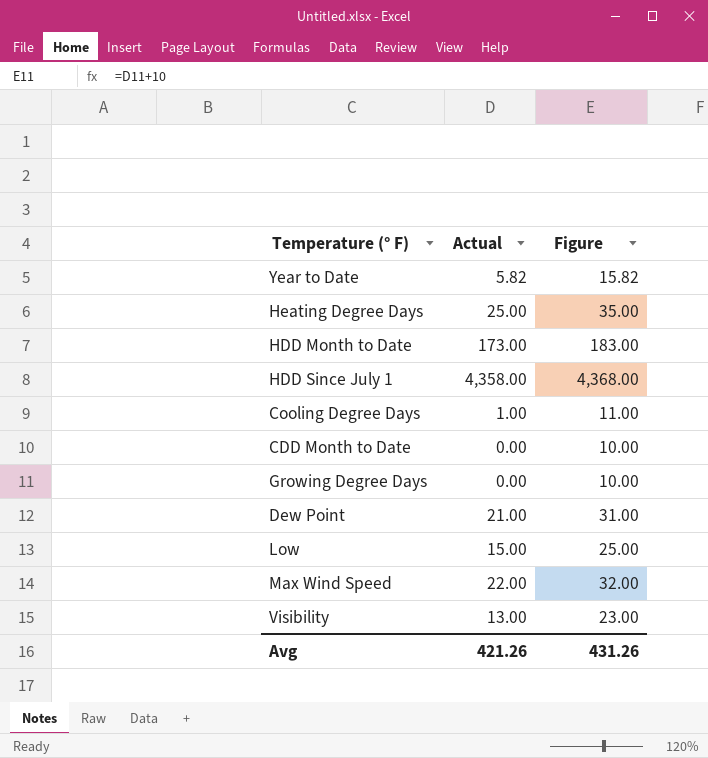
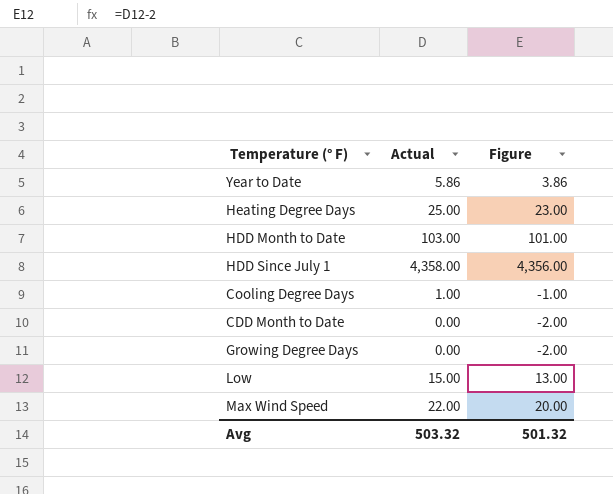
column Figure | formula: [Actual] + 10 -> [Actual] - 2
row Dew Point: 21.00 | 31.00 -> none
row Visibility: 13.00 | 23.00 -> none
Year to Date | Actual: 5.82 -> 5.86
HDD Month to Date | Actual: 173.00 -> 103.00
Avg | Actual: 421.26 -> 503.32
Avg | Figure: 431.26 -> 501.32

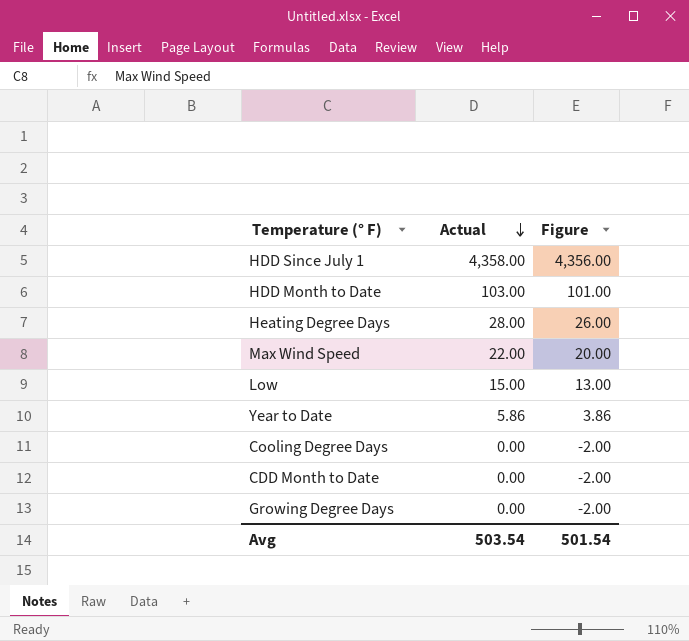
row order: none -> Actual descending
Heating Degree Days | Actual: 25.00 -> 28.00
Heating Degree Days | Figure: 23.00 -> 26.00
Cooling Degree Days | Actual: 1.00 -> 0.00
Cooling Degree Days | Figure: -1.00 -> -2.00
Avg | Actual: 503.32 -> 503.54
Avg | Figure: 501.32 -> 501.54

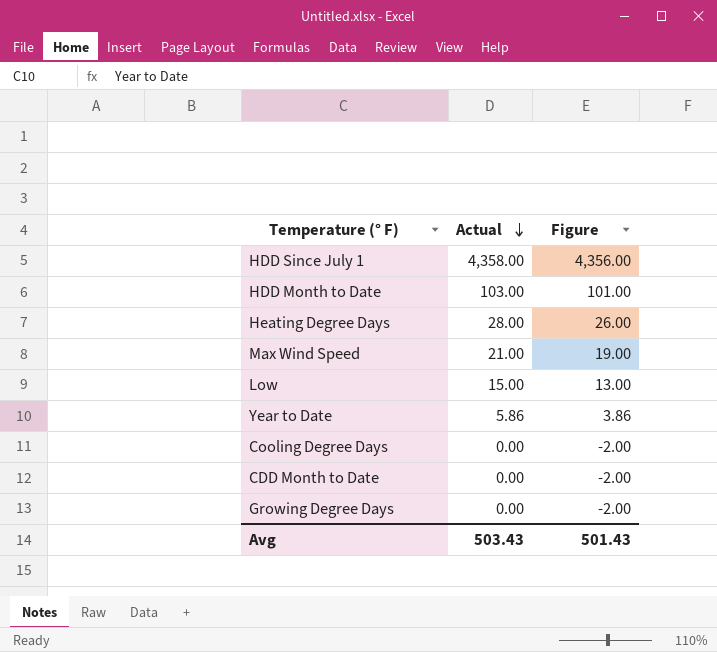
Max Wind Speed | Actual: 22.00 -> 21.00
Max Wind Speed | Figure: 20.00 -> 19.00
Avg | Actual: 503.54 -> 503.43
Avg | Figure: 501.54 -> 501.43

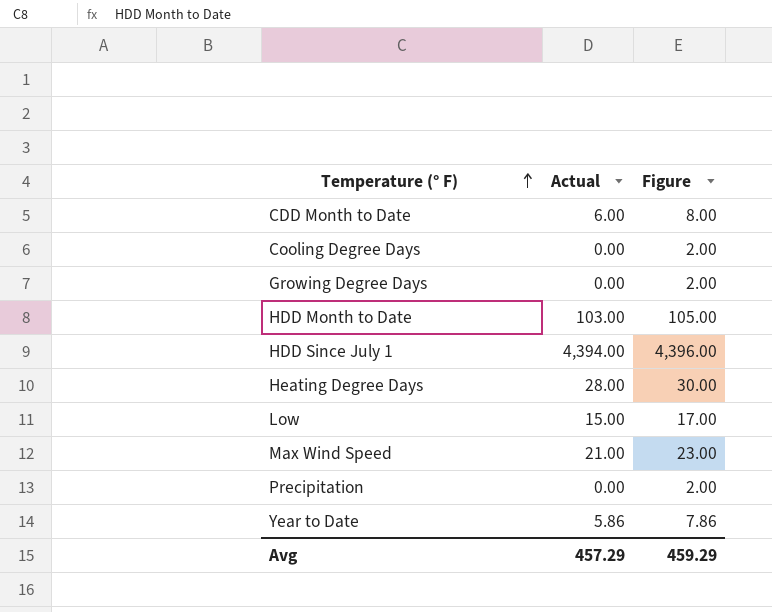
row order: Actual descending -> Temperature (° F) ascending
column Figure | formula: [Actual] - 2 -> [Actual] + 2
CDD Month to Date | Actual: 0.00 -> 6.00
HDD Since July 1 | Actual: 4,358.00 -> 4,394.00
row Precipitation: none -> 0.00 | 2.00
Avg | Actual: 503.43 -> 457.29
Avg | Figure: 501.43 -> 459.29

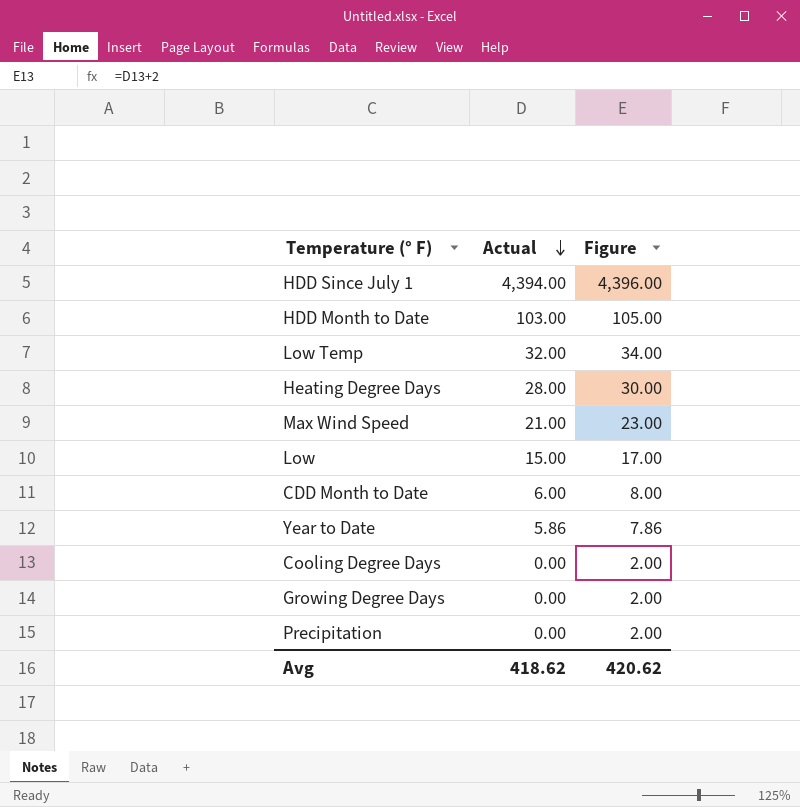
row order: Temperature (° F) ascending -> Actual descending
row Low Temp: none -> 32.00 | 34.00
Avg | Actual: 457.29 -> 418.62
Avg | Figure: 459.29 -> 420.62

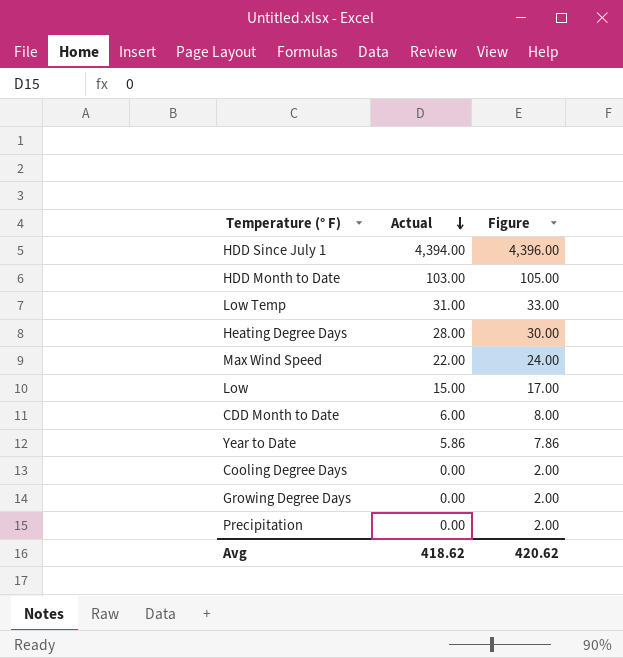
Low Temp | Actual: 32.00 -> 31.00
Low Temp | Figure: 34.00 -> 33.00
Max Wind Speed | Actual: 21.00 -> 22.00
Max Wind Speed | Figure: 23.00 -> 24.00

